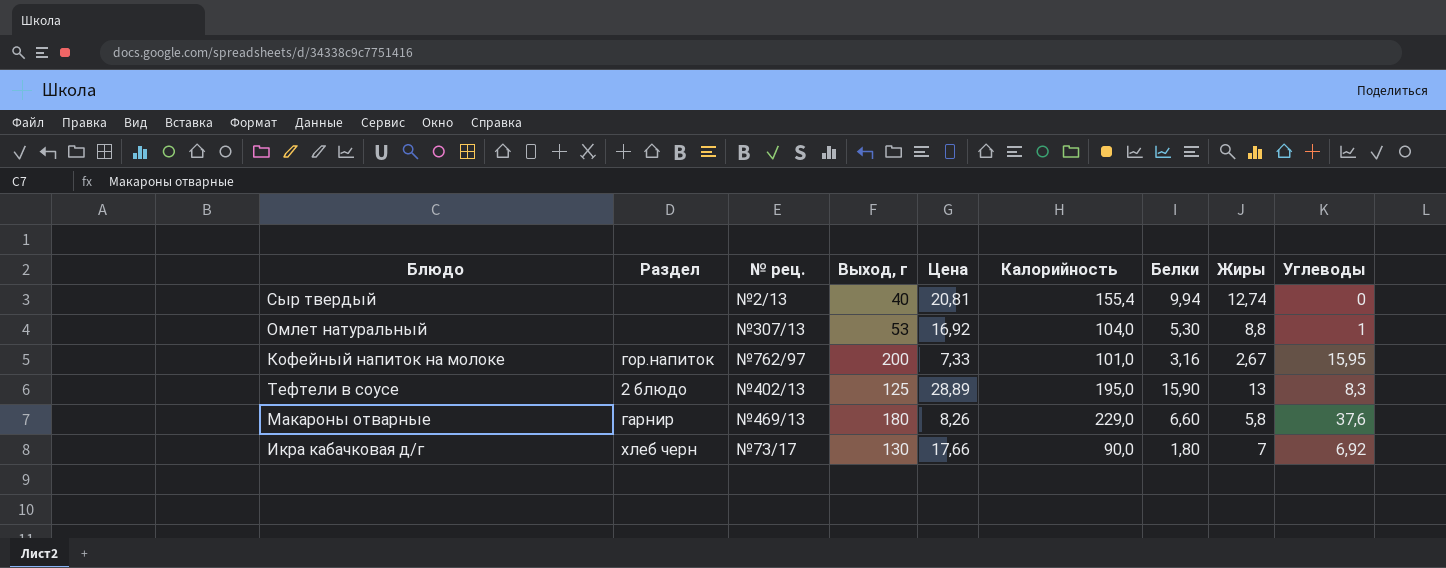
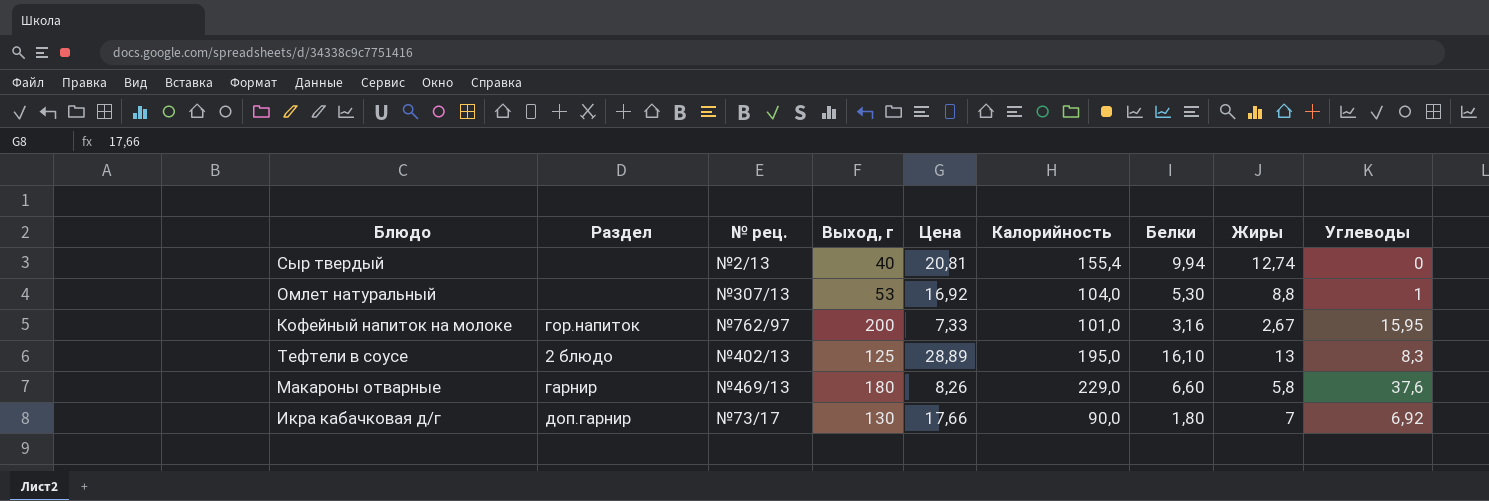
Тефтели в соусе | Белки: 15,90 -> 16,10
Икра кабачковая д/г | Раздел: хлеб черн -> доп.гарнир

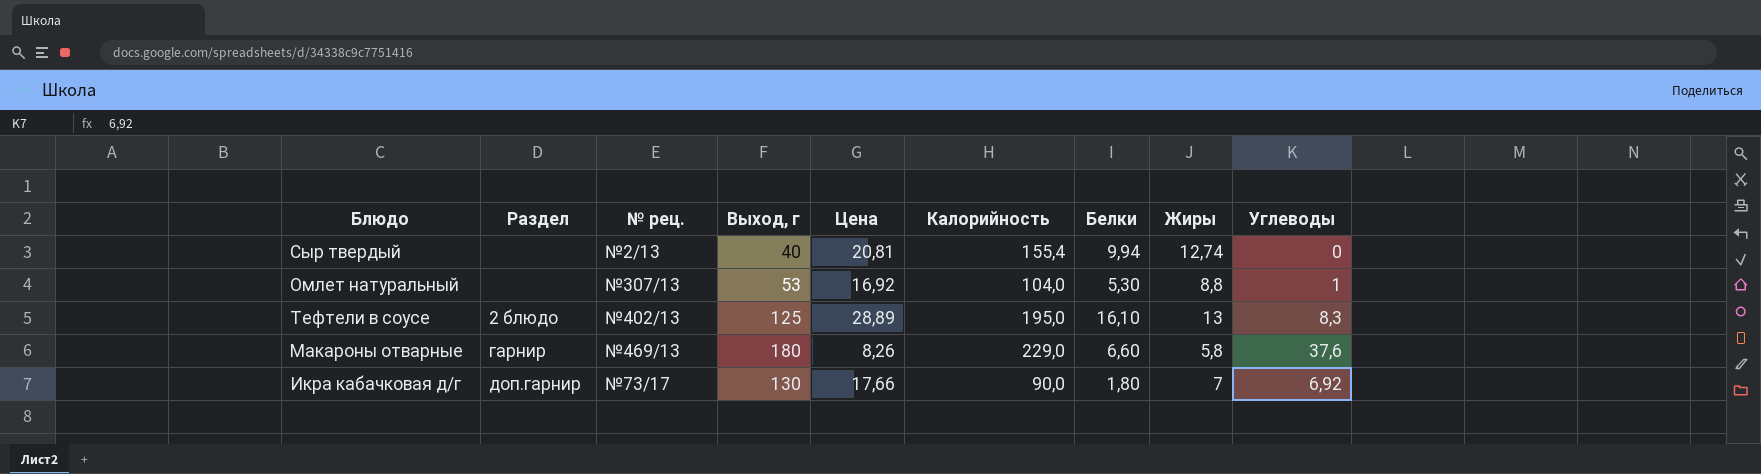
row Кофейный напиток на молоке: гор.напиток | №762/97 | 200 | 7,33 | 101,0 | 3,16 | 2,67 | 15,95 -> none

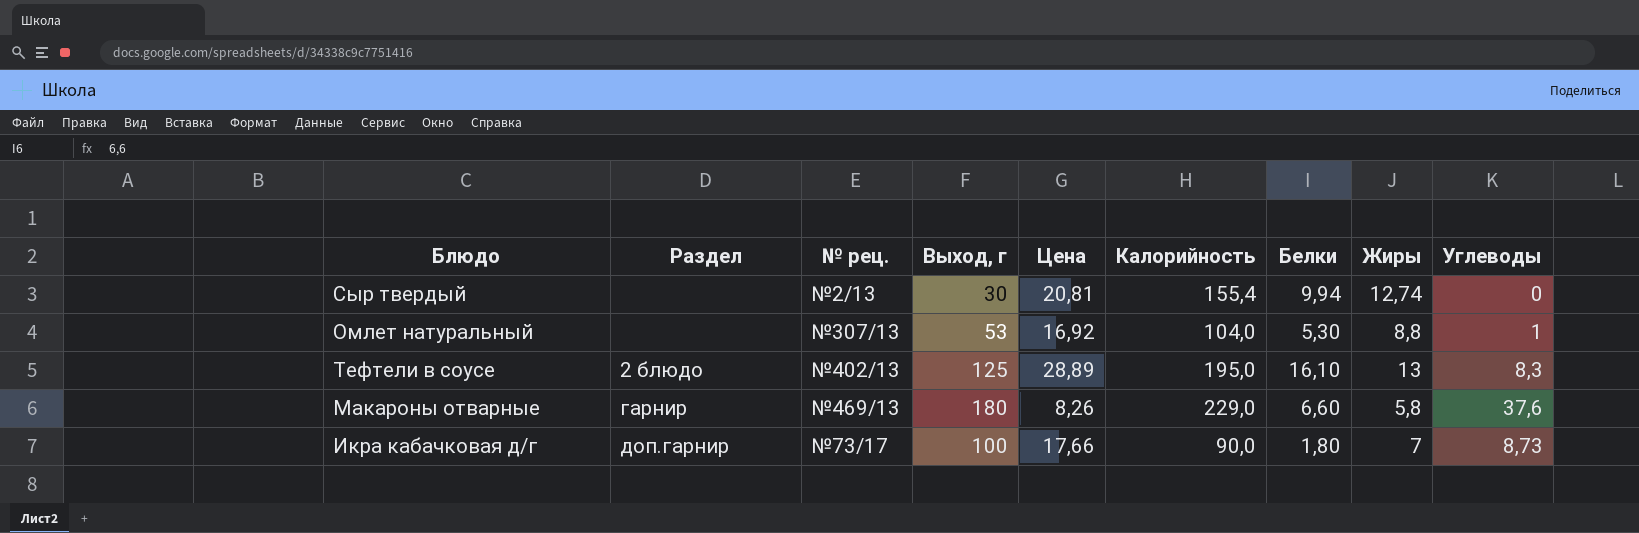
Сыр твердый | Выход, г: 40 -> 30
Икра кабачковая д/г | Выход, г: 130 -> 100
Икра кабачковая д/г | Углеводы: 6,92 -> 8,73

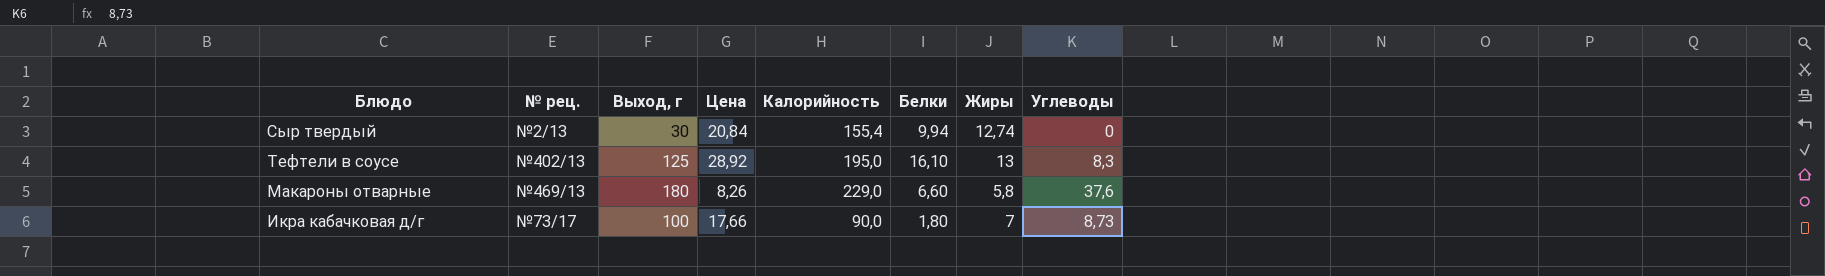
column Раздел | position: 2 -> none
row Омлет натуральный: none | №307/13 | 53 | 16,92 | 104,0 | 5,30 | 8,8 | 1 -> none
Сыр твердый | Цена: 20,81 -> 20,84
Тефтели в соусе | Цена: 28,89 -> 28,92

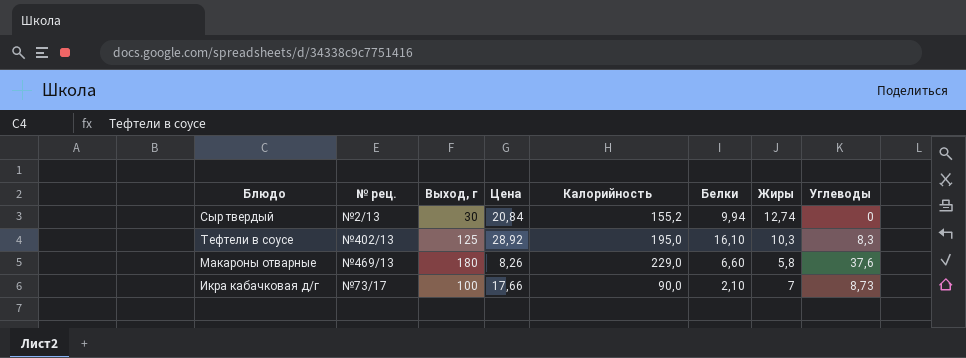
Сыр твердый | Калорийность: 155,4 -> 155,2
Тефтели в соусе | Жиры: 13 -> 10,3
Икра кабачковая д/г | Белки: 1,80 -> 2,10

